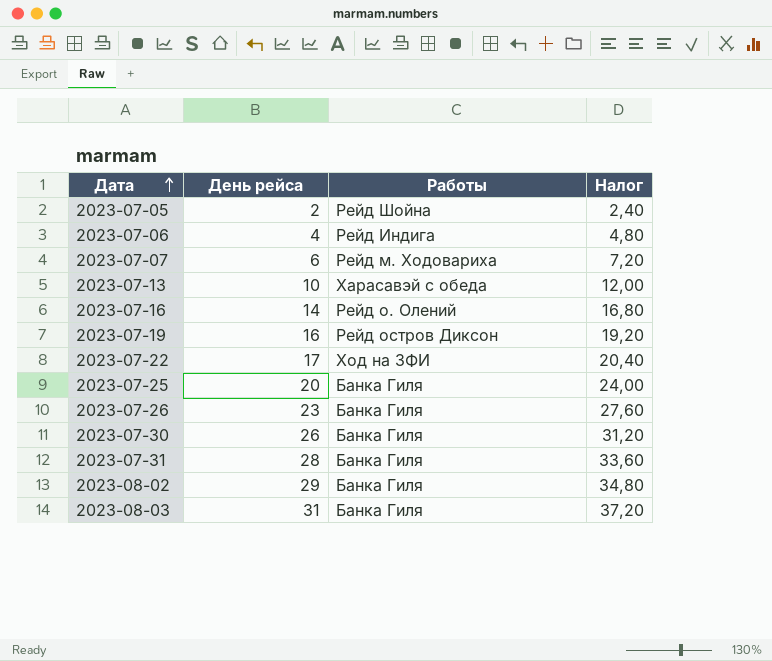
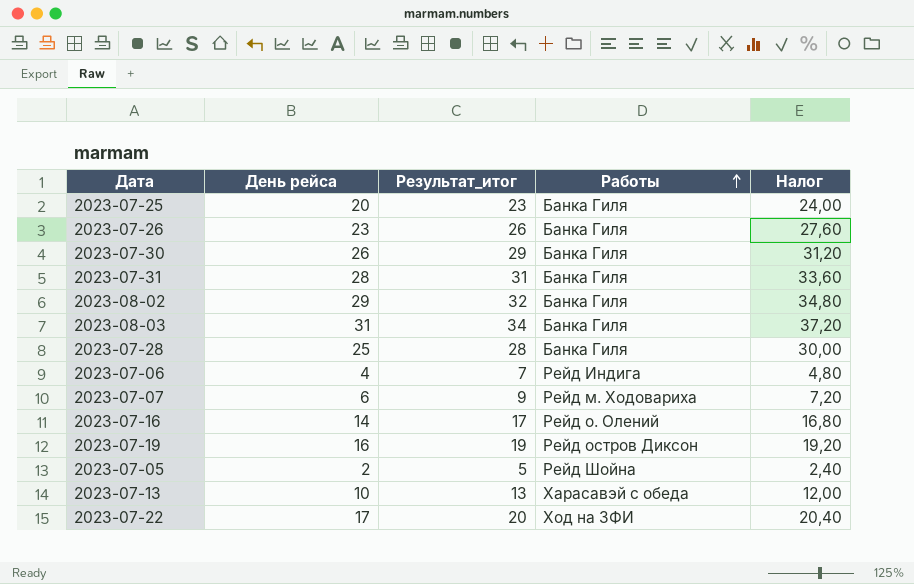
row order: Дата ascending -> Работы ascending
column Результат_итог | formula: none -> [День рейса] + 3
row 2023-07-28: none -> 25 | 28 | Банка Гиля | 30,00

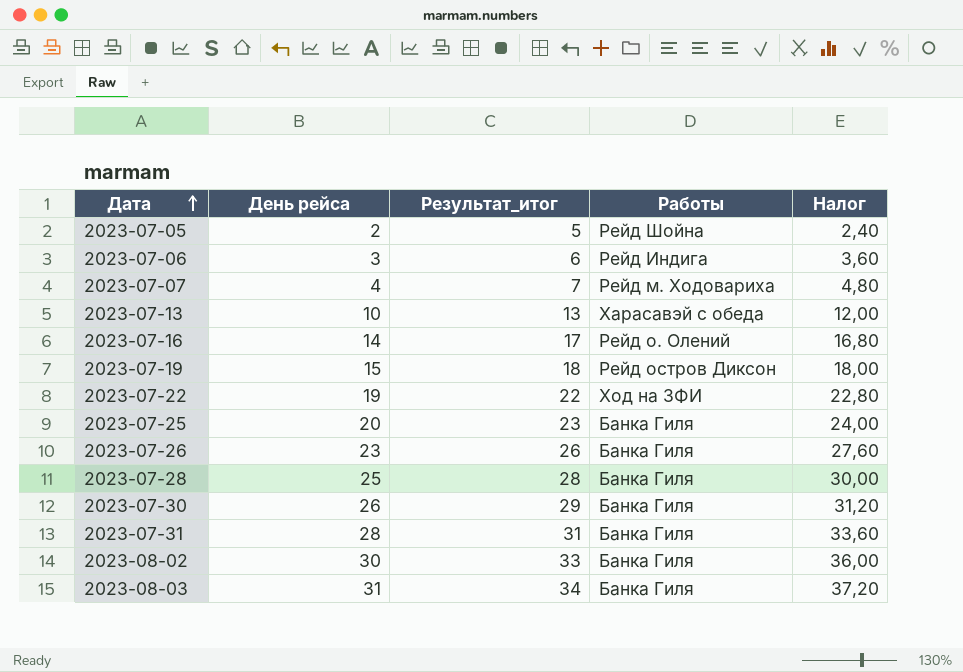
row order: Работы ascending -> Дата ascending
2023-07-06 | День рейса: 4 -> 3
2023-07-06 | Результат_итог: 7 -> 6
2023-07-06 | Налог: 4,80 -> 3,60
2023-07-07 | День рейса: 6 -> 4
2023-07-07 | Результат_итог: 9 -> 7
2023-07-07 | Налог: 7,20 -> 4,80
2023-07-19 | День рейса: 16 -> 15
2023-07-19 | Результат_итог: 19 -> 18
2023-07-19 | Налог: 19,20 -> 18,00
2023-07-22 | День рейса: 17 -> 19
2023-07-22 | Результат_итог: 20 -> 22
2023-07-22 | Налог: 20,40 -> 22,80
2023-08-02 | День рейса: 29 -> 30
2023-08-02 | Результат_итог: 32 -> 33
2023-08-02 | Налог: 34,80 -> 36,00

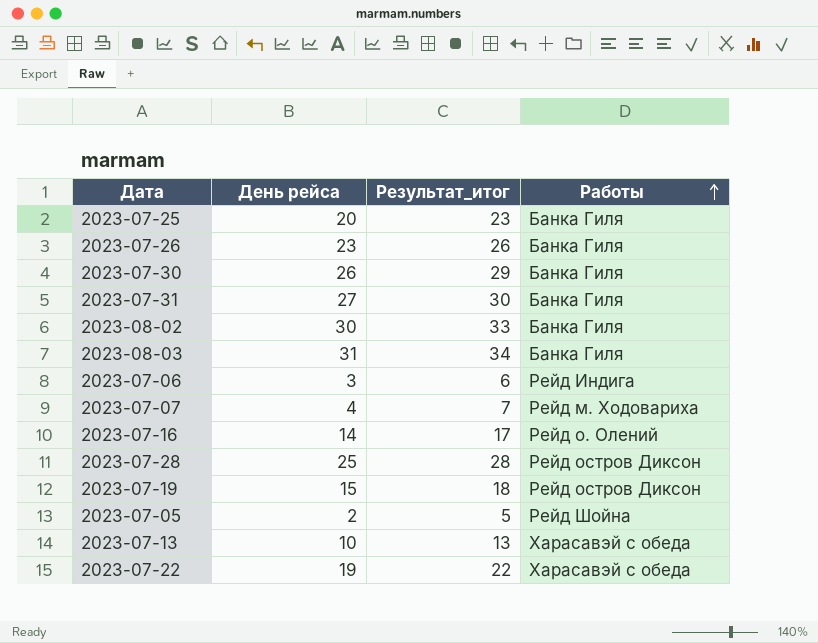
row order: Дата ascending -> Работы ascending
column Налог | formula: [День рейса] * 1,2 -> none
2023-07-31 | День рейса: 28 -> 27
2023-07-31 | Результат_итог: 31 -> 30
2023-07-28 | Работы: Банка Гиля -> Рейд остров Диксон
2023-07-22 | Работы: Ход на ЗФИ -> Харасавэй с обеда

